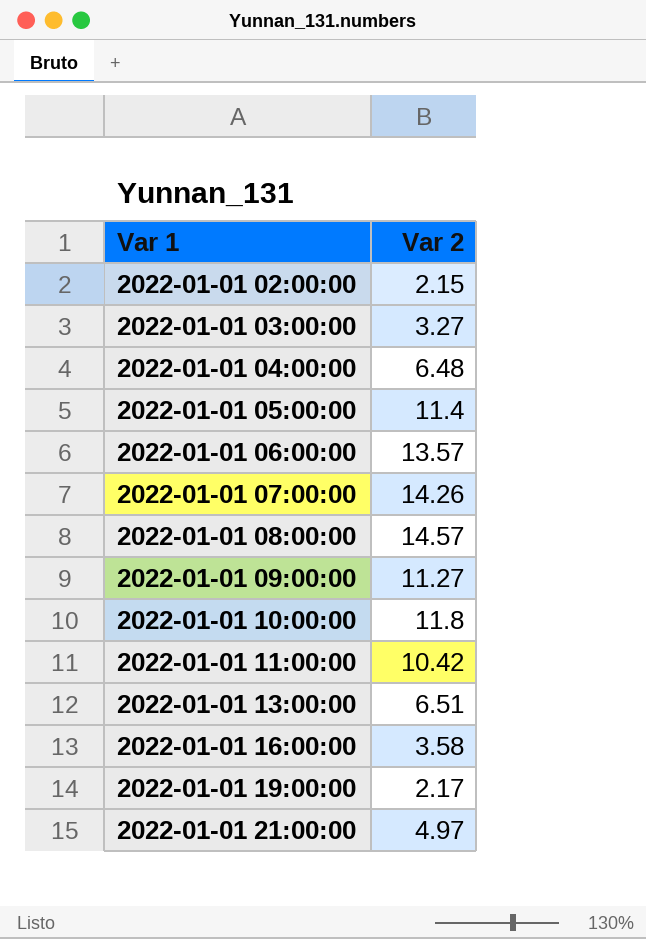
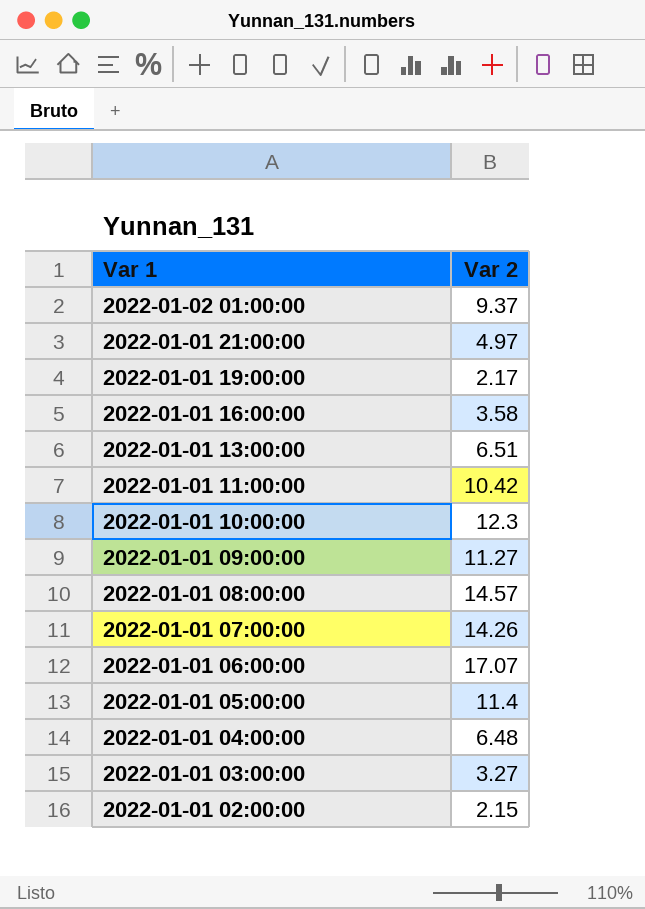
row order: Var 1 ascending -> Var 1 descending
row 2022-01-02 01:00:00: none -> 9.37
2022-01-01 10:00:00 | Var 2: 11.8 -> 12.3
2022-01-01 06:00:00 | Var 2: 13.57 -> 17.07

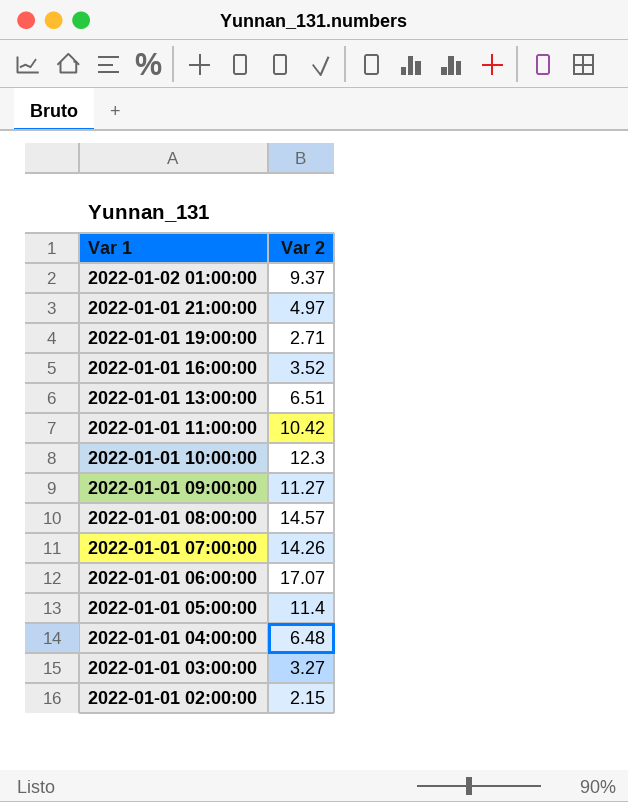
2022-01-01 19:00:00 | Var 2: 2.17 -> 2.71
2022-01-01 16:00:00 | Var 2: 3.58 -> 3.52

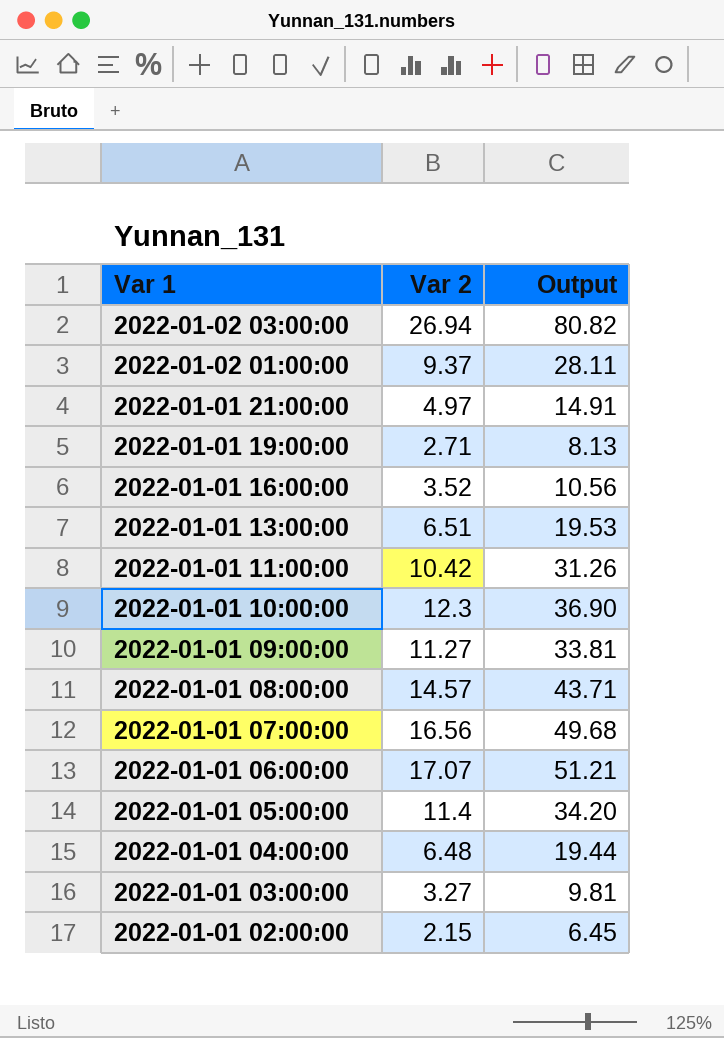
column Output | formula: none -> [Var 2] * 3
row 2022-01-02 03:00:00: none -> 26.94 | 80.82
2022-01-01 07:00:00 | Var 2: 14.26 -> 16.56

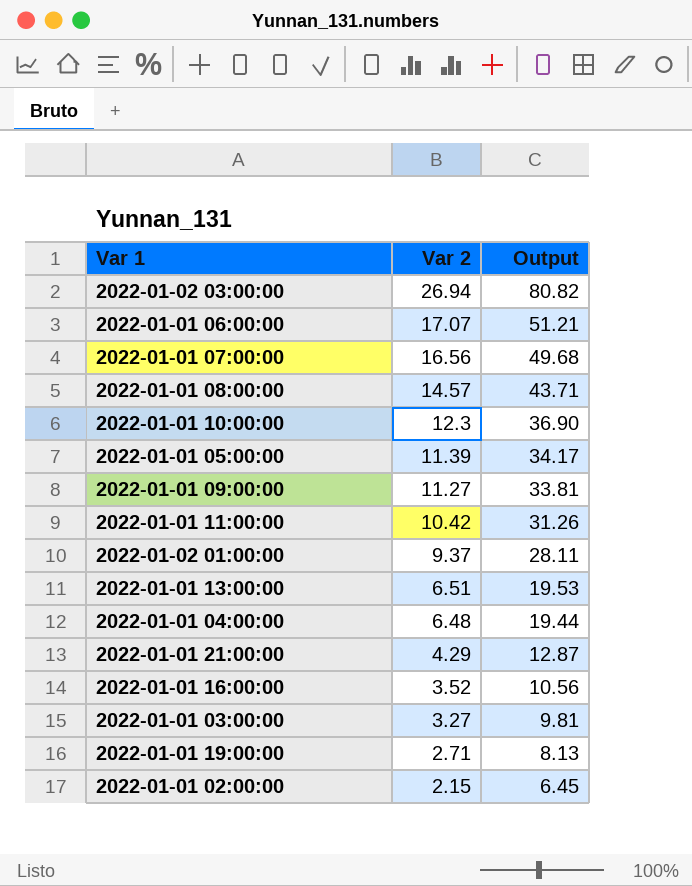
row order: Var 1 descending -> Var 2 descending
2022-01-01 05:00:00 | Var 2: 11.4 -> 11.39
2022-01-01 05:00:00 | Output: 34.20 -> 34.17
2022-01-01 21:00:00 | Var 2: 4.97 -> 4.29
2022-01-01 21:00:00 | Output: 14.91 -> 12.87

